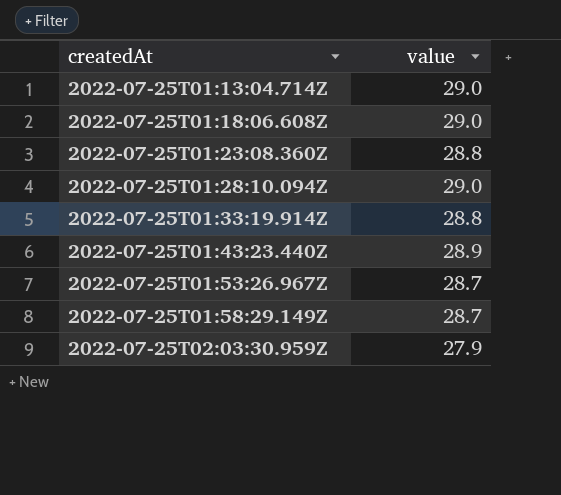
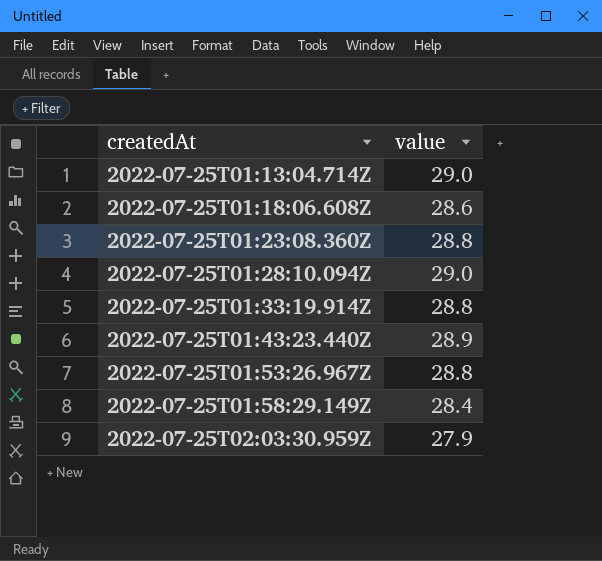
2022-07-25T01:18:06.608Z | value: 29.0 -> 28.6
2022-07-25T01:53:26.967Z | value: 28.7 -> 28.8
2022-07-25T01:58:29.149Z | value: 28.7 -> 28.4

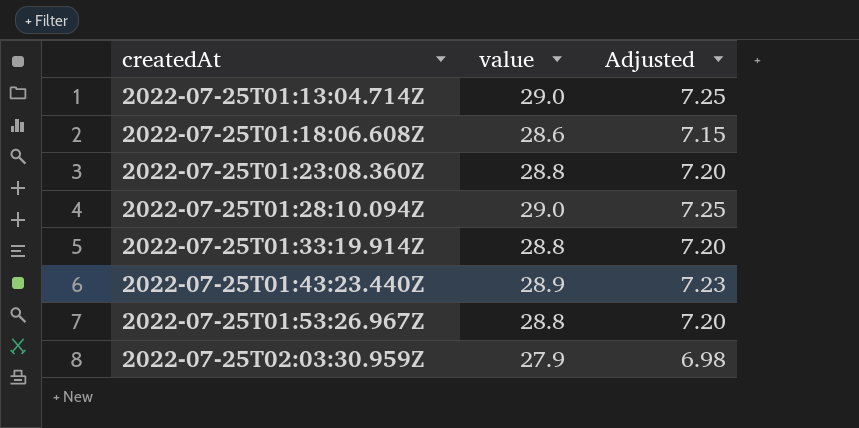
column Adjusted | formula: none -> [value] * 0.25
row 2022-07-25T01:58:29.149Z: 28.4 -> none

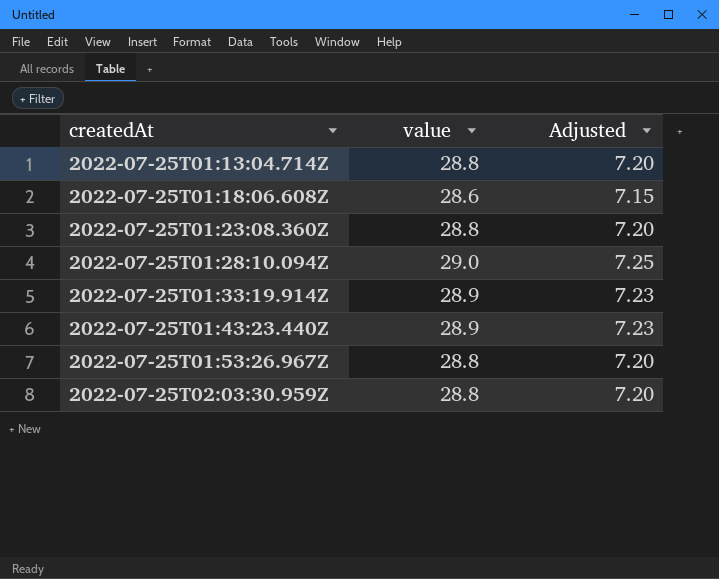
2022-07-25T01:13:04.714Z | value: 29.0 -> 28.8
2022-07-25T01:13:04.714Z | Adjusted: 7.25 -> 7.20
2022-07-25T01:33:19.914Z | value: 28.8 -> 28.9
2022-07-25T01:33:19.914Z | Adjusted: 7.20 -> 7.23
2022-07-25T02:03:30.959Z | value: 27.9 -> 28.8
2022-07-25T02:03:30.959Z | Adjusted: 6.98 -> 7.20

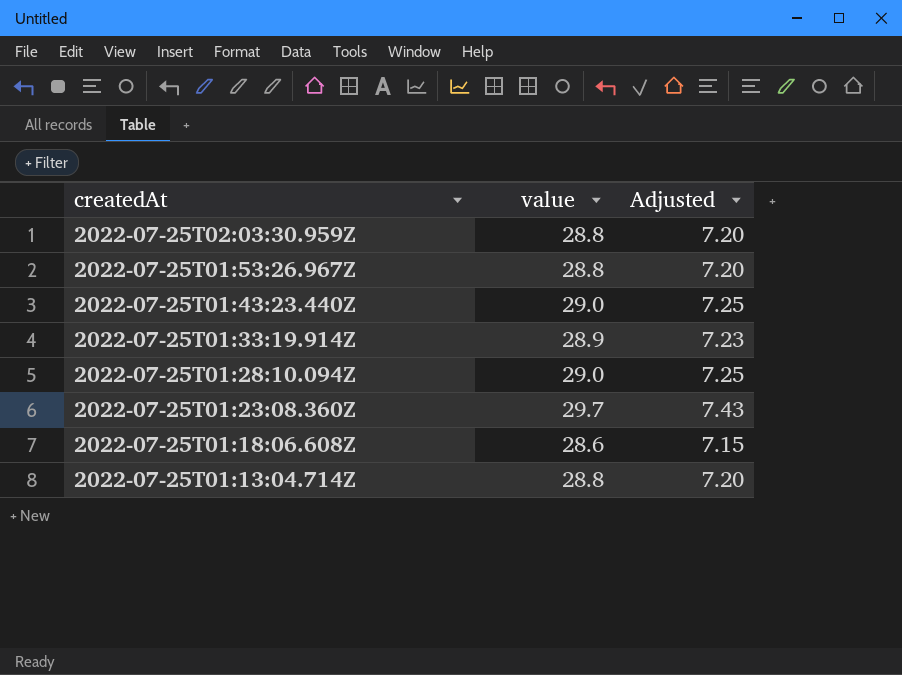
row order: createdAt ascending -> createdAt descending
2022-07-25T01:43:23.440Z | value: 28.9 -> 29.0
2022-07-25T01:43:23.440Z | Adjusted: 7.23 -> 7.25
2022-07-25T01:23:08.360Z | value: 28.8 -> 29.7
2022-07-25T01:23:08.360Z | Adjusted: 7.20 -> 7.43

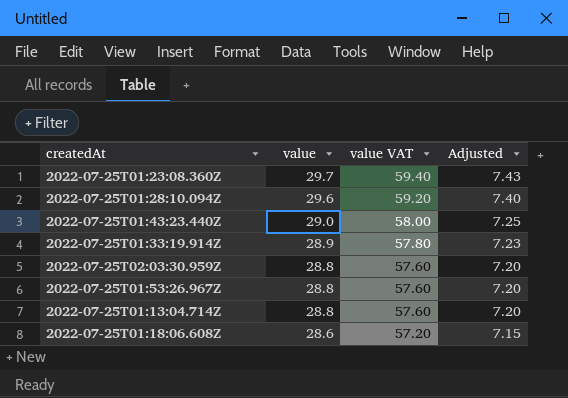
row order: createdAt descending -> value descending
column value VAT | formula: none -> [value] * 2
2022-07-25T01:28:10.094Z | value: 29.0 -> 29.6
2022-07-25T01:28:10.094Z | Adjusted: 7.25 -> 7.40

